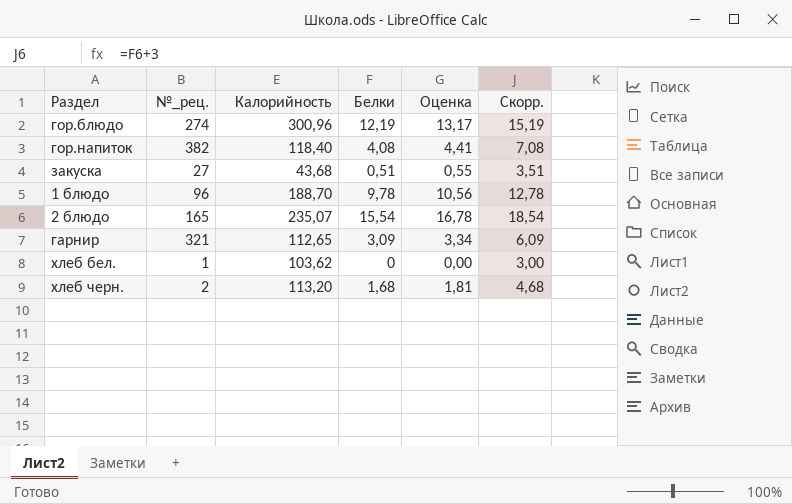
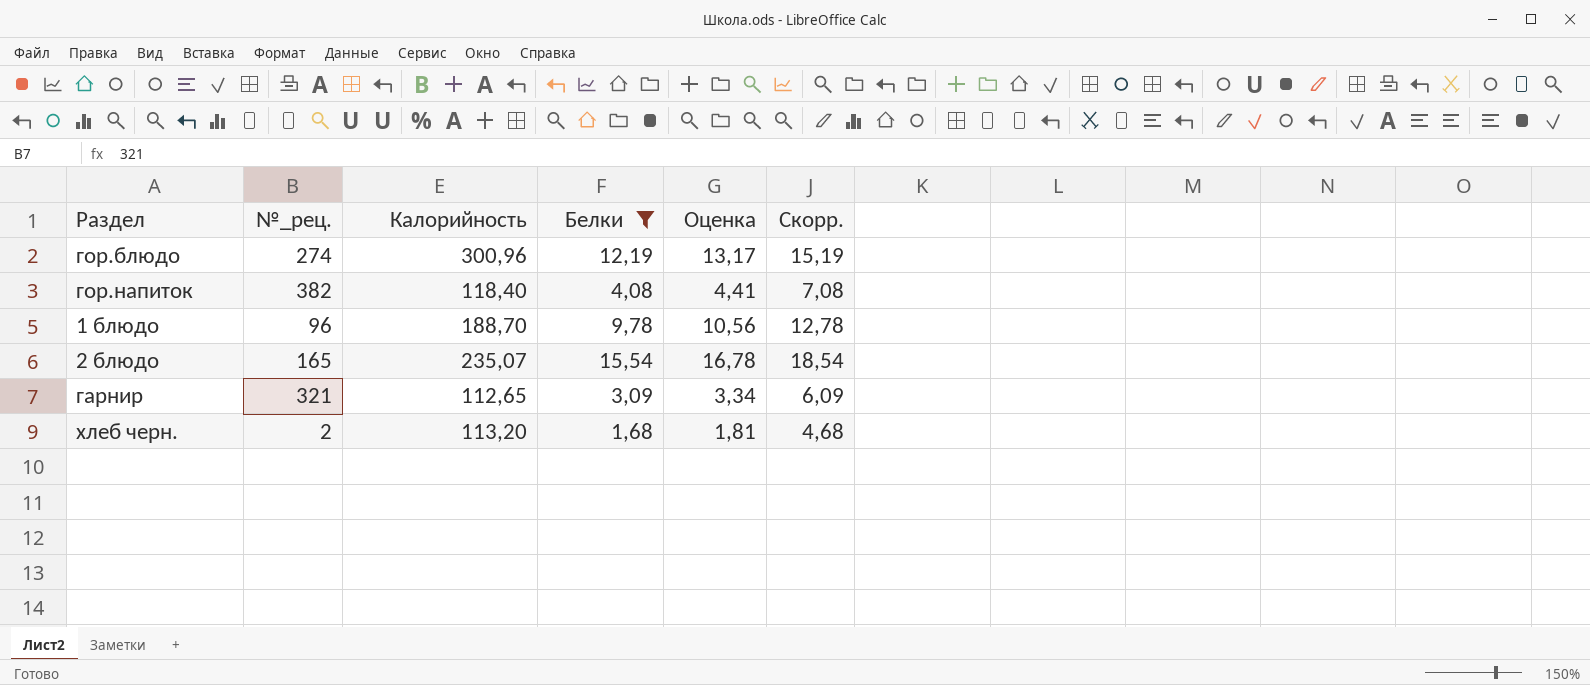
filter: none -> Белки >= 1,68

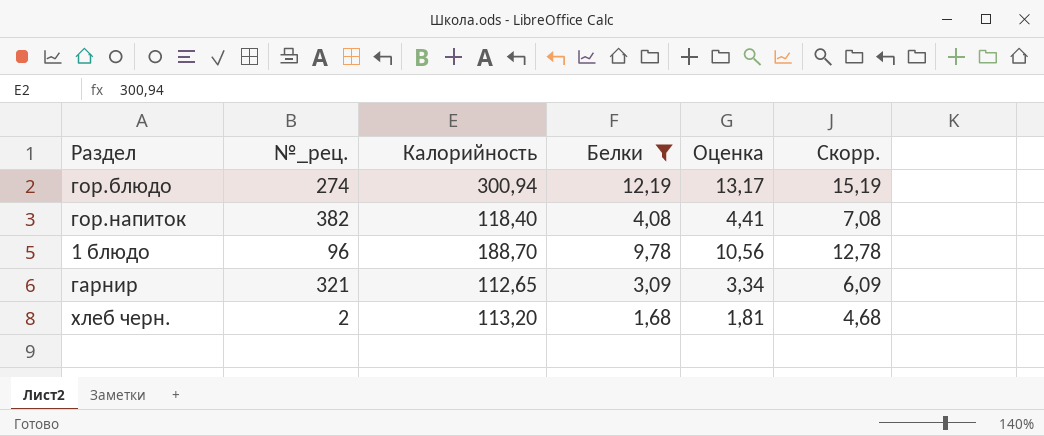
row 2 блюдо: 165 | 235,07 | 15,54 | 16,78 | 18,54 -> none
гор.блюдо | Калорийность: 300,96 -> 300,94

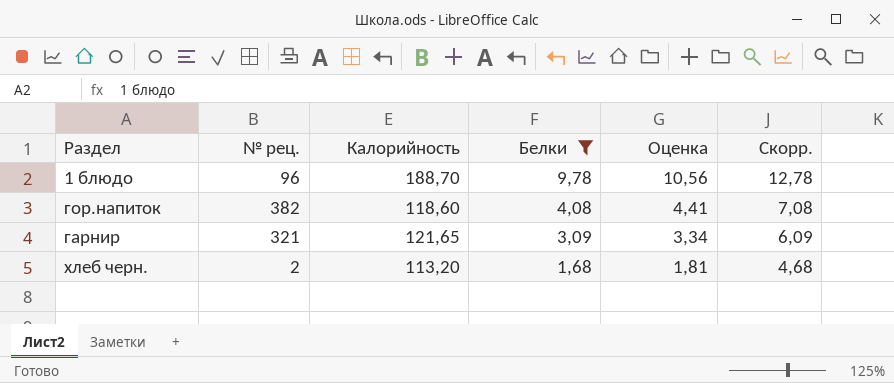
row order: none -> Белки descending
column name: №_рец. -> № рец.
row гор.блюдо: 274 | 300,94 | 12,19 | 13,17 | 15,19 -> none
гор.напиток | Калорийность: 118,40 -> 118,60
гарнир | Калорийность: 112,65 -> 121,65

